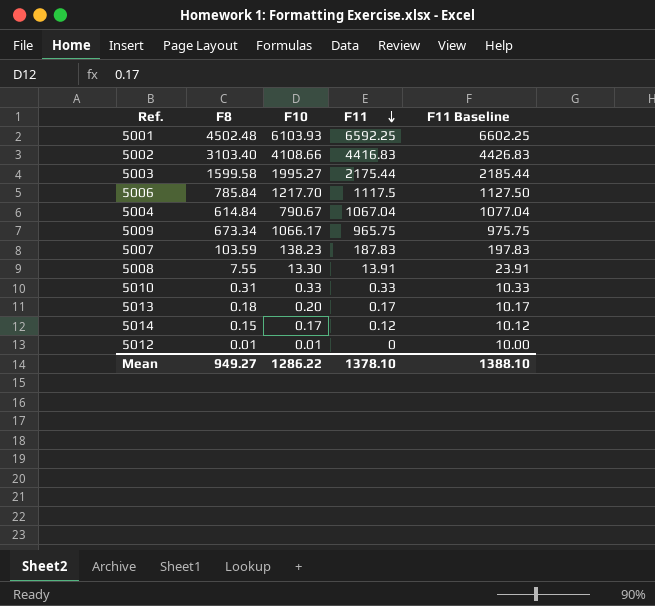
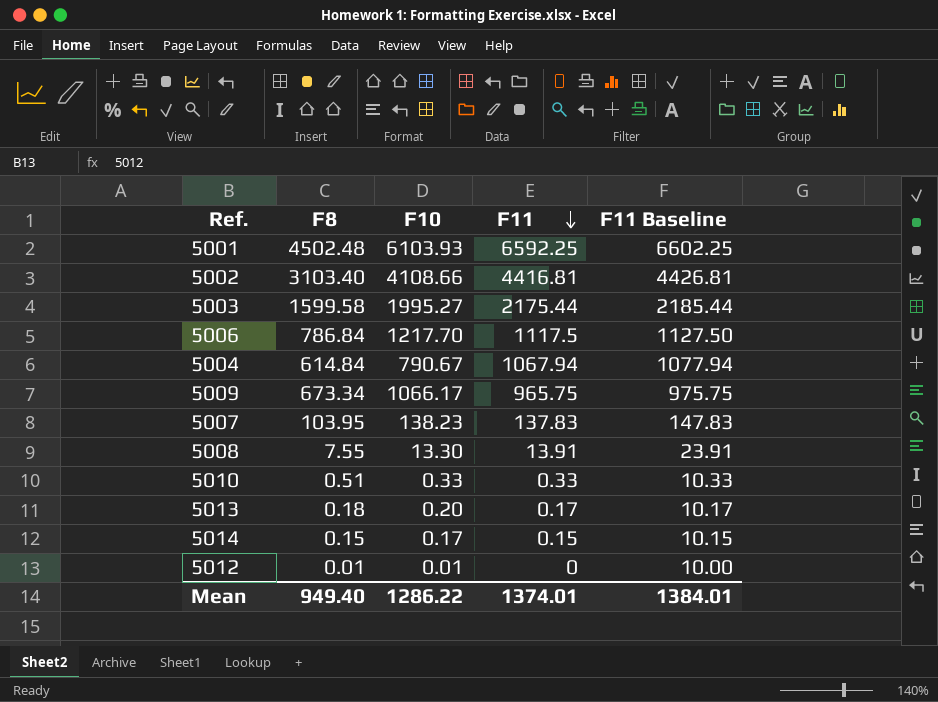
5002 | F11: 4416.83 -> 4416.81
5002 | F11 Baseline: 4426.83 -> 4426.81
5006 | F8: 785.84 -> 786.84
5004 | F11: 1067.04 -> 1067.94
5004 | F11 Baseline: 1077.04 -> 1077.94
5007 | F8: 103.59 -> 103.95
5007 | F11: 187.83 -> 137.83
5007 | F11 Baseline: 197.83 -> 147.83
5010 | F8: 0.31 -> 0.51
5014 | F11: 0.12 -> 0.15
5014 | F11 Baseline: 10.12 -> 10.15
Mean | F8: 949.27 -> 949.40
Mean | F11: 1378.10 -> 1374.01
Mean | F11 Baseline: 1388.10 -> 1384.01

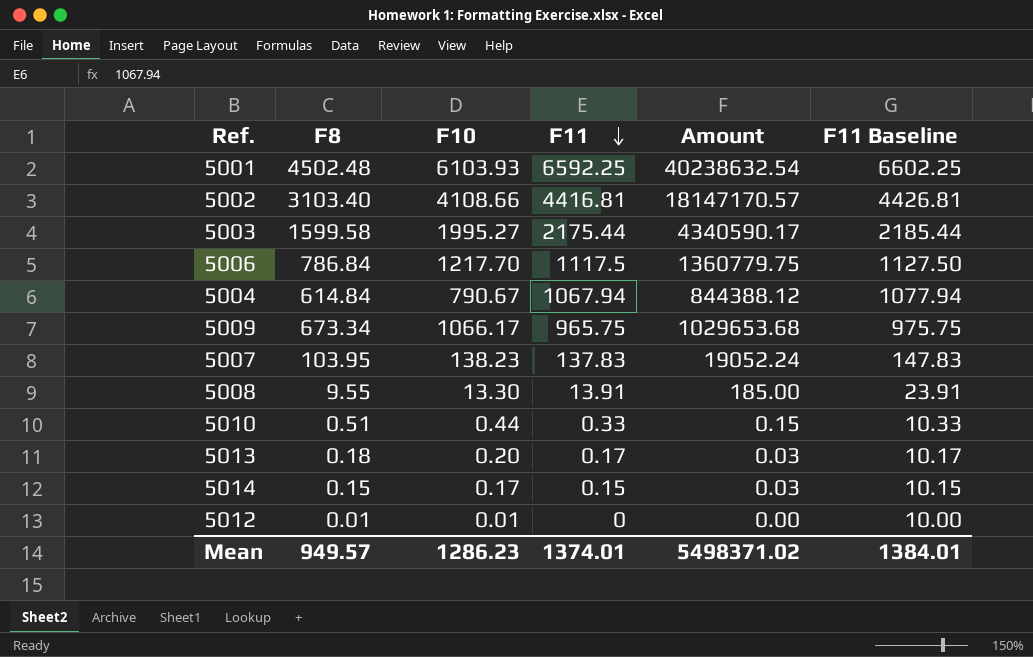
column Amount | formula: none -> [F10] * [F11]
5008 | F8: 7.55 -> 9.55
5010 | F10: 0.33 -> 0.44
Mean | F8: 949.40 -> 949.57
Mean | F10: 1286.22 -> 1286.23

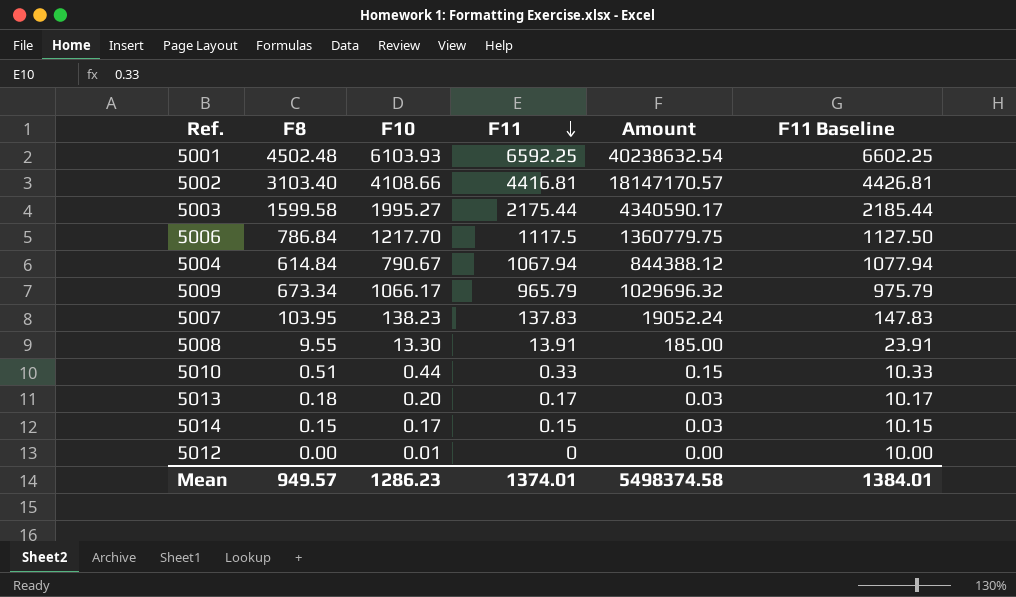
5009 | F11: 965.75 -> 965.79
5009 | Amount: 1029653.68 -> 1029696.32
5009 | F11 Baseline: 975.75 -> 975.79
5012 | F8: 0.01 -> 0.00
Mean | Amount: 5498371.02 -> 5498374.58

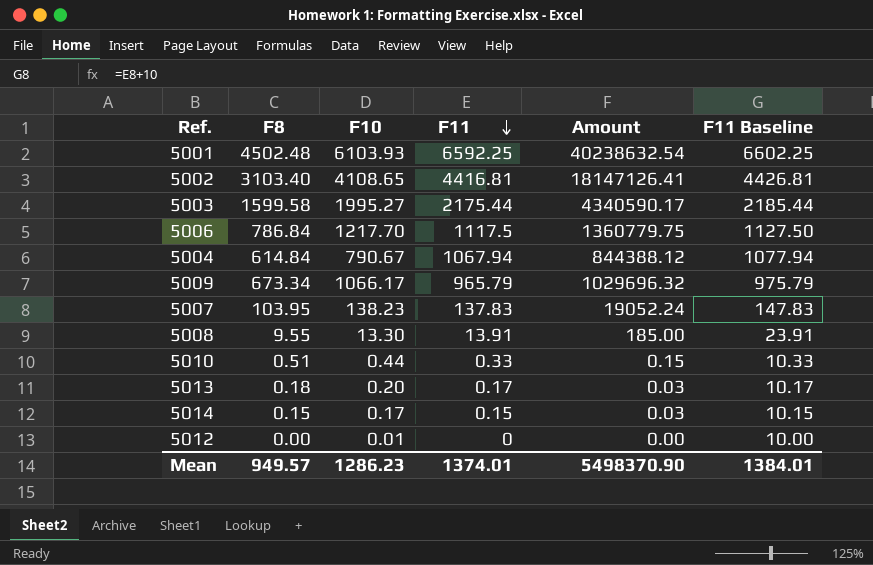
5002 | F10: 4108.66 -> 4108.65
5002 | Amount: 18147170.57 -> 18147126.41
Mean | Amount: 5498374.58 -> 5498370.90

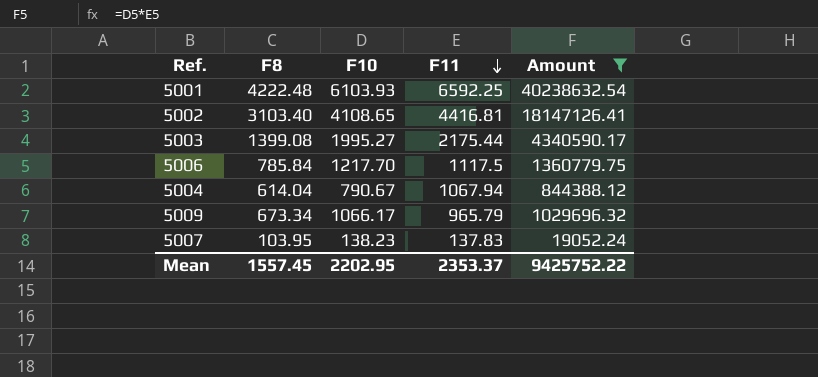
filter: none -> Amount >= 19052.24
column F11 Baseline | formula: [F11] + 10 -> none
5001 | F8: 4502.48 -> 4222.48
5003 | F8: 1599.58 -> 1399.08
5006 | F8: 786.84 -> 785.84
5004 | F8: 614.84 -> 614.04
Mean | F8: 949.57 -> 1557.45
Mean | F10: 1286.23 -> 2202.95
Mean | F11: 1374.01 -> 2353.37
Mean | Amount: 5498370.90 -> 9425752.22

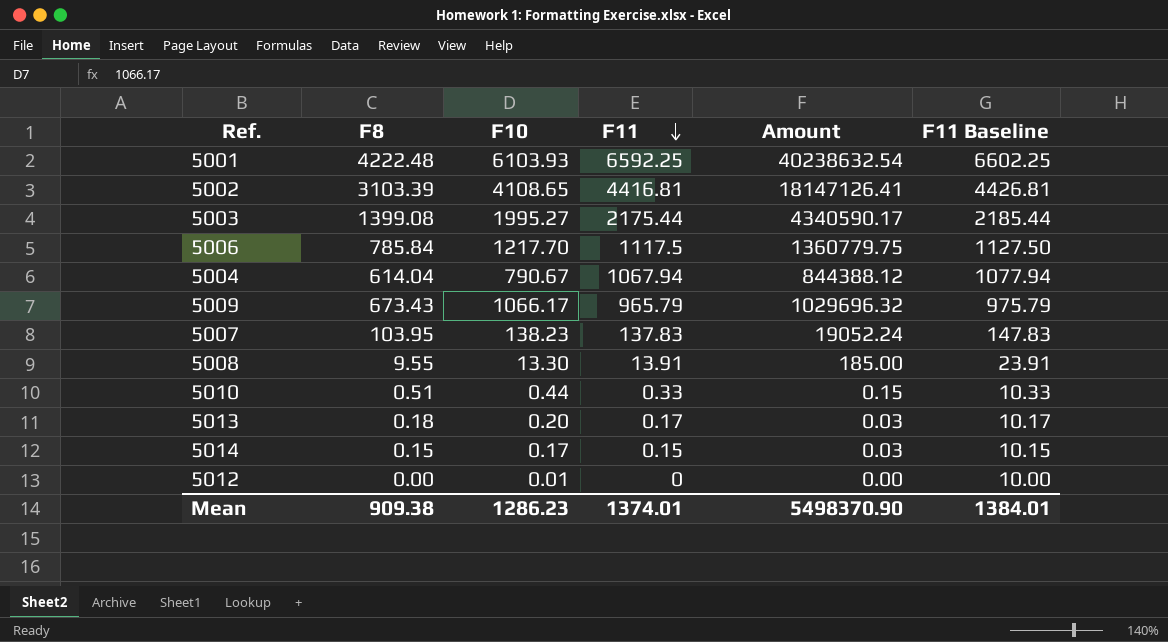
filter: Amount >= 19052.24 -> none
column F11 Baseline | formula: none -> [F11] + 10
5002 | F8: 3103.40 -> 3103.39
5009 | F8: 673.34 -> 673.43
Mean | F8: 1557.45 -> 909.38
Mean | F10: 2202.95 -> 1286.23
Mean | F11: 2353.37 -> 1374.01
Mean | Amount: 9425752.22 -> 5498370.90

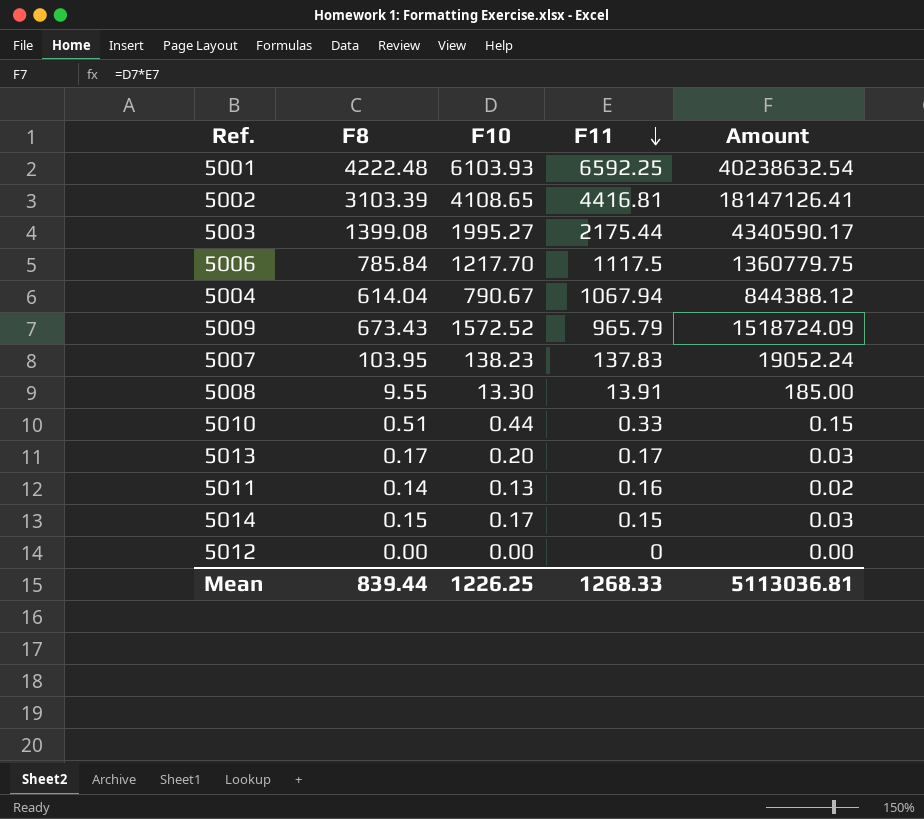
column F11 Baseline | formula: [F11] + 10 -> none
5009 | F10: 1066.17 -> 1572.52
5009 | Amount: 1029696.32 -> 1518724.09
5013 | F8: 0.18 -> 0.17
row 5011: none -> 0.14 | 0.13 | 0.16 | 0.02
5012 | F10: 0.01 -> 0.00
Mean | F8: 909.38 -> 839.44
Mean | F10: 1286.23 -> 1226.25
Mean | F11: 1374.01 -> 1268.33
Mean | Amount: 5498370.90 -> 5113036.81

